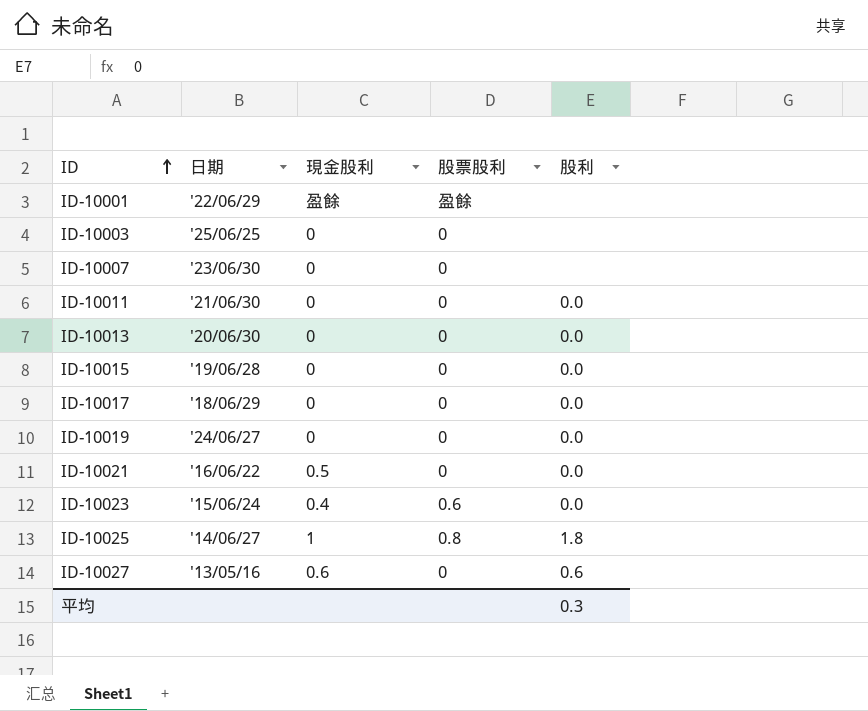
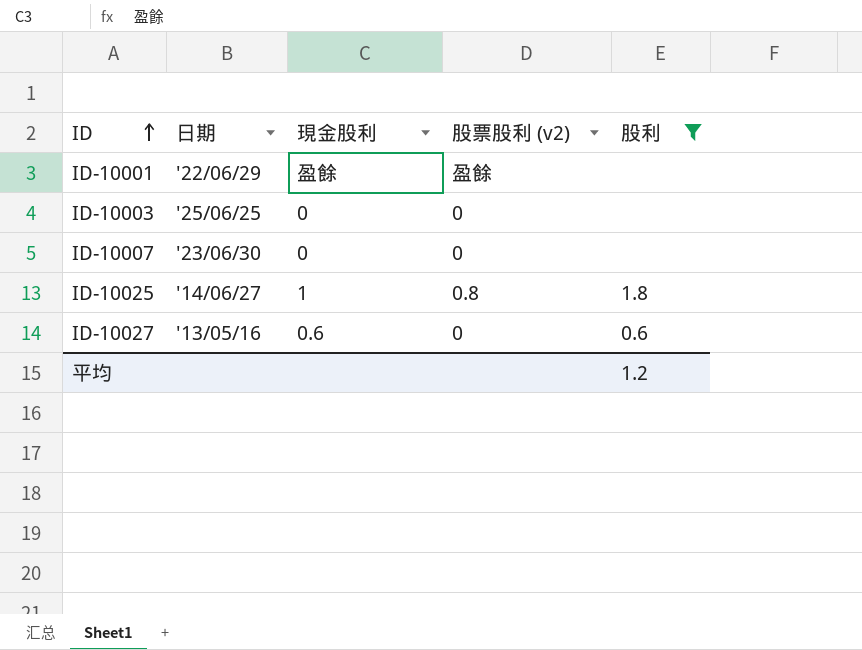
filter: none -> 股利 != 0.0
column name: 股票股利 -> 股票股利 (v2)
平均 | 股利: 0.3 -> 1.2

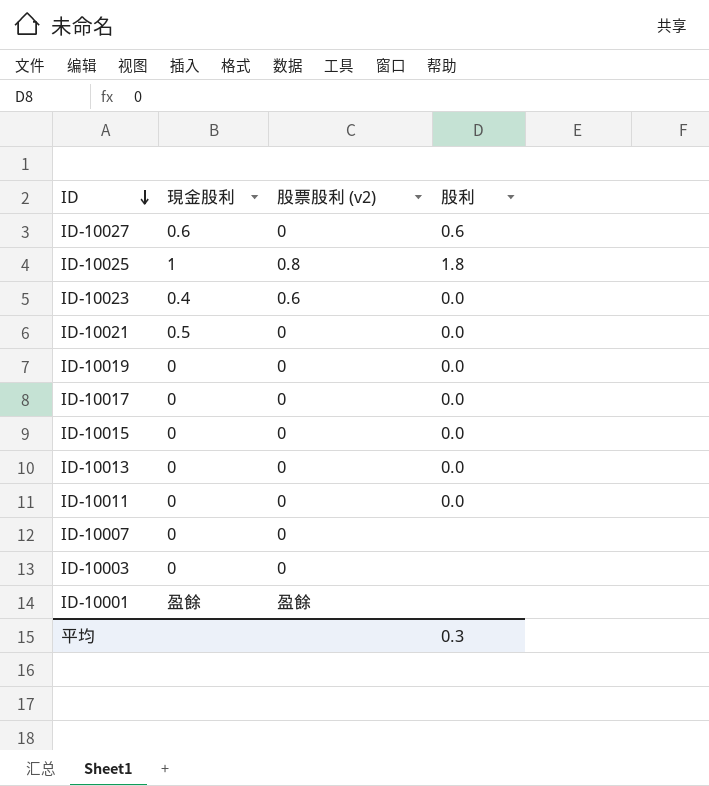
filter: 股利 != 0.0 -> none
row order: ID ascending -> ID descending
column 日期 | position: 2 -> none
平均 | 股利: 1.2 -> 0.3

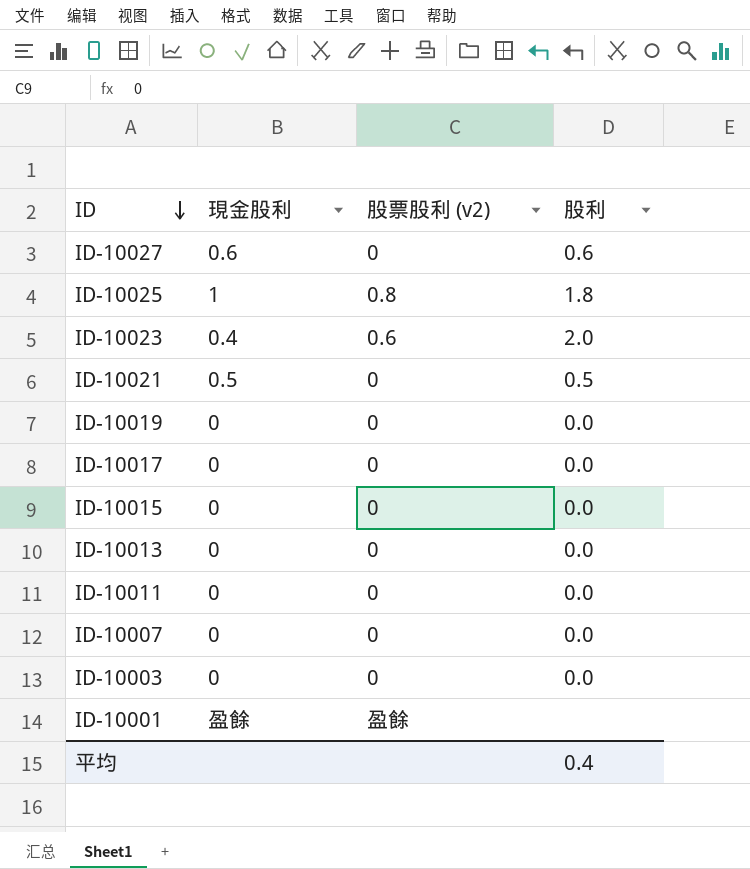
ID-10023 | 股利: 0.0 -> 2.0
ID-10021 | 股利: 0.0 -> 0.5
ID-10007 | 股利: none -> 0.0
ID-10003 | 股利: none -> 0.0
平均 | 股利: 0.3 -> 0.4

